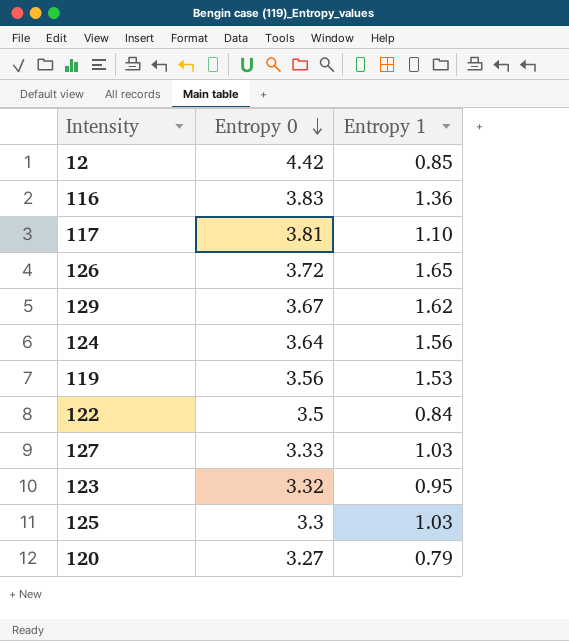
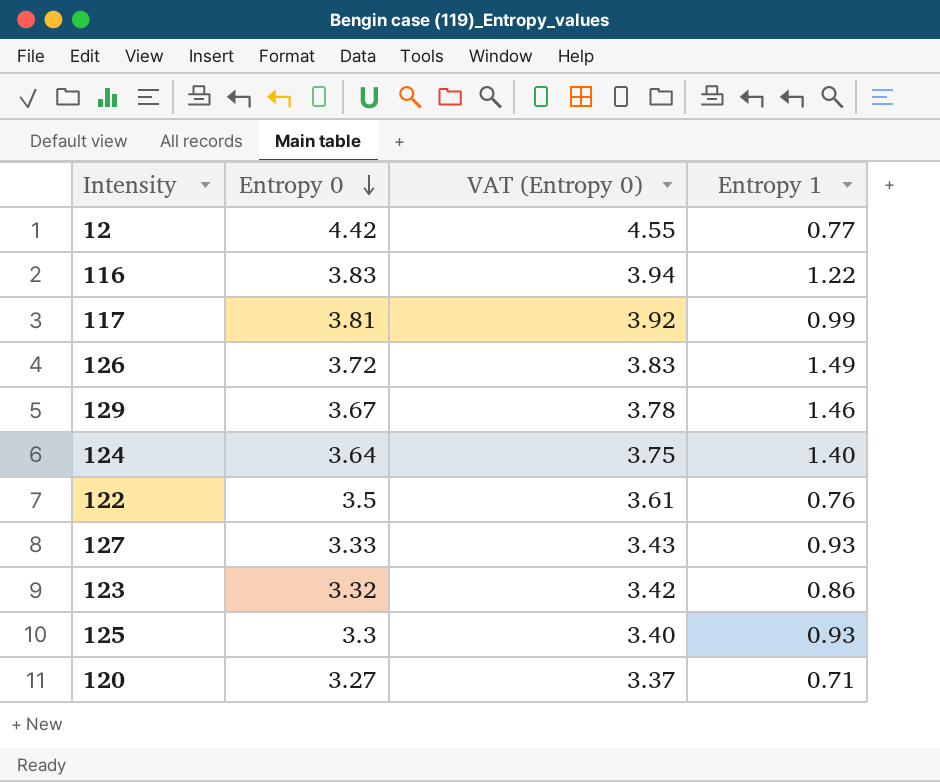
column VAT (Entropy 0) | formula: none -> [Entropy 0] * 1.03
row 119: 3.56 | 1.53 -> none
12 | Entropy 1: 0.85 -> 0.77
116 | Entropy 1: 1.36 -> 1.22
117 | Entropy 1: 1.10 -> 0.99
126 | Entropy 1: 1.65 -> 1.49
129 | Entropy 1: 1.62 -> 1.46
124 | Entropy 1: 1.56 -> 1.40
122 | Entropy 1: 0.84 -> 0.76
127 | Entropy 1: 1.03 -> 0.93
123 | Entropy 1: 0.95 -> 0.86
125 | Entropy 1: 1.03 -> 0.93
120 | Entropy 1: 0.79 -> 0.71

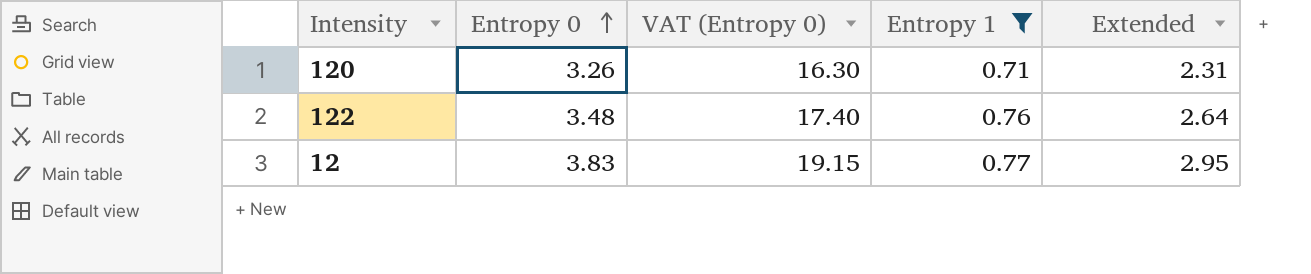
filter: none -> Entropy 1 <= 0.77
row order: Entropy 0 descending -> Entropy 0 ascending
column VAT (Entropy 0) | formula: [Entropy 0] * 1.03 -> [Entropy 0] * 5
column Extended | formula: none -> [Entropy 0] * [Entropy 1]
120 | Entropy 0: 3.27 -> 3.26
122 | Entropy 0: 3.5 -> 3.48
12 | Entropy 0: 4.42 -> 3.83

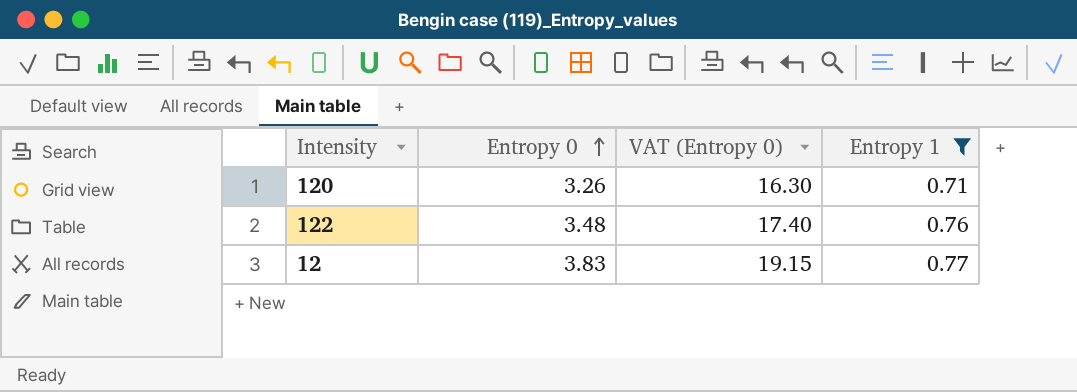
column Extended | formula: [Entropy 0] * [Entropy 1] -> none

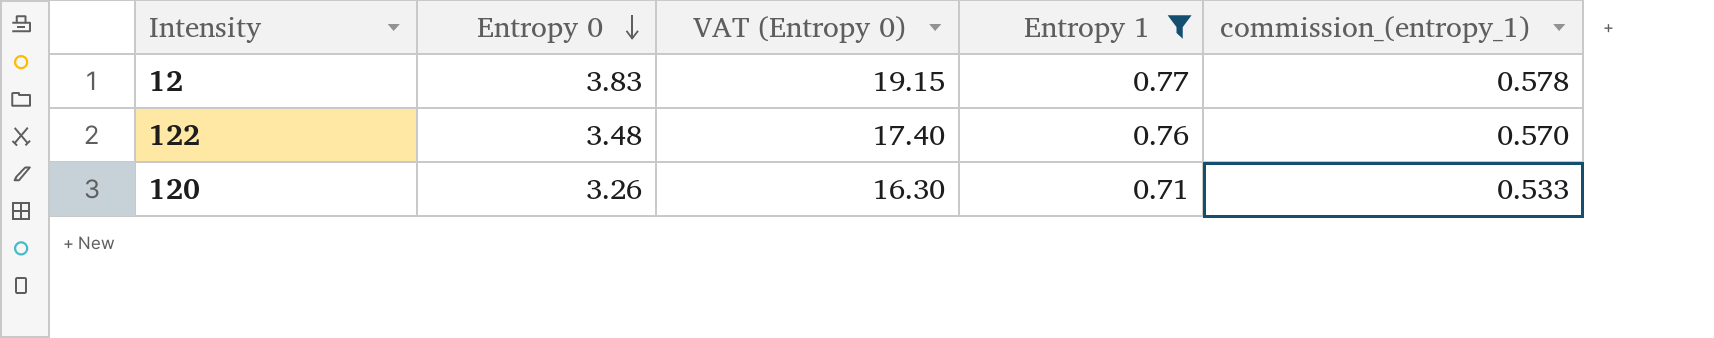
row order: Entropy 0 ascending -> Entropy 0 descending
column commission_(entropy_1) | formula: none -> [Entropy 1] * 0.75

